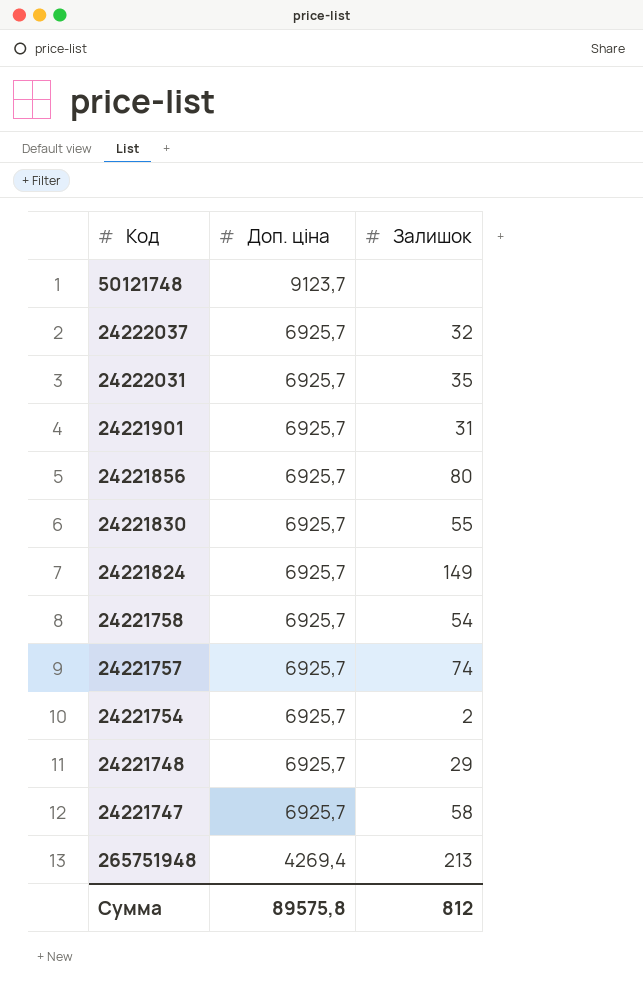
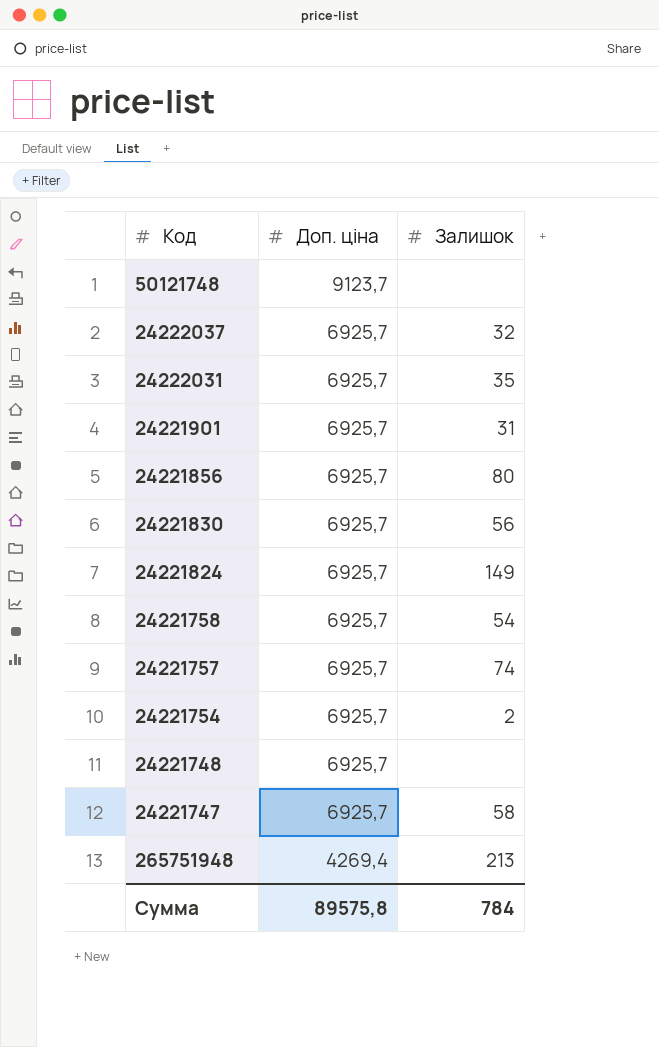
24221830 | Залишок: 55 -> 56
24221748 | Залишок: 29 -> none
Сумма | Залишок: 812 -> 784

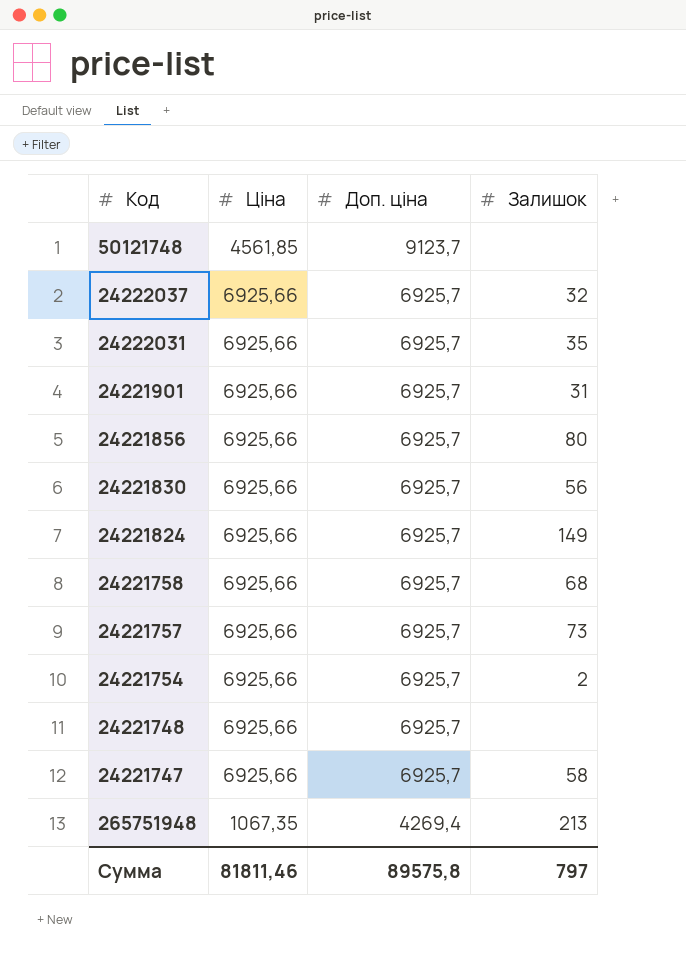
column Ціна | position: none -> 2
24221758 | Залишок: 54 -> 68
24221757 | Залишок: 74 -> 73
Сумма | Залишок: 784 -> 797

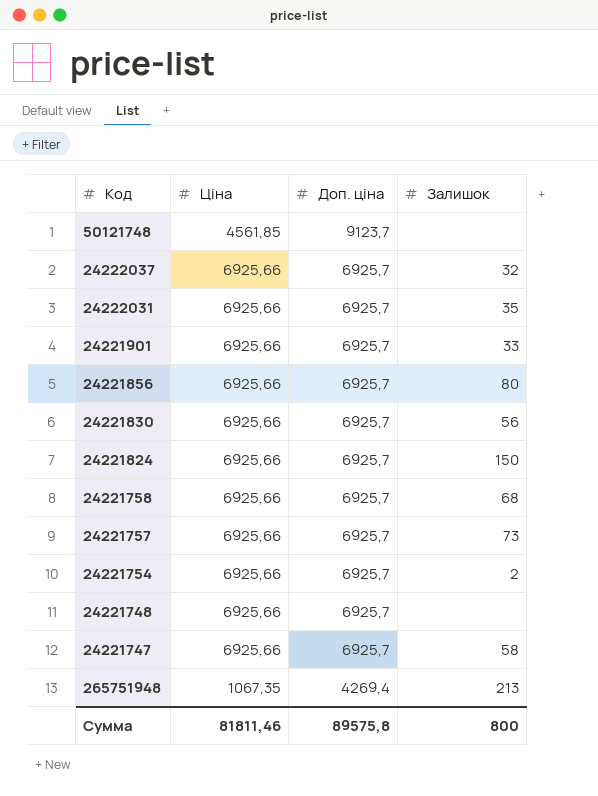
24221901 | Залишок: 31 -> 33
24221824 | Залишок: 149 -> 150
Сумма | Залишок: 797 -> 800

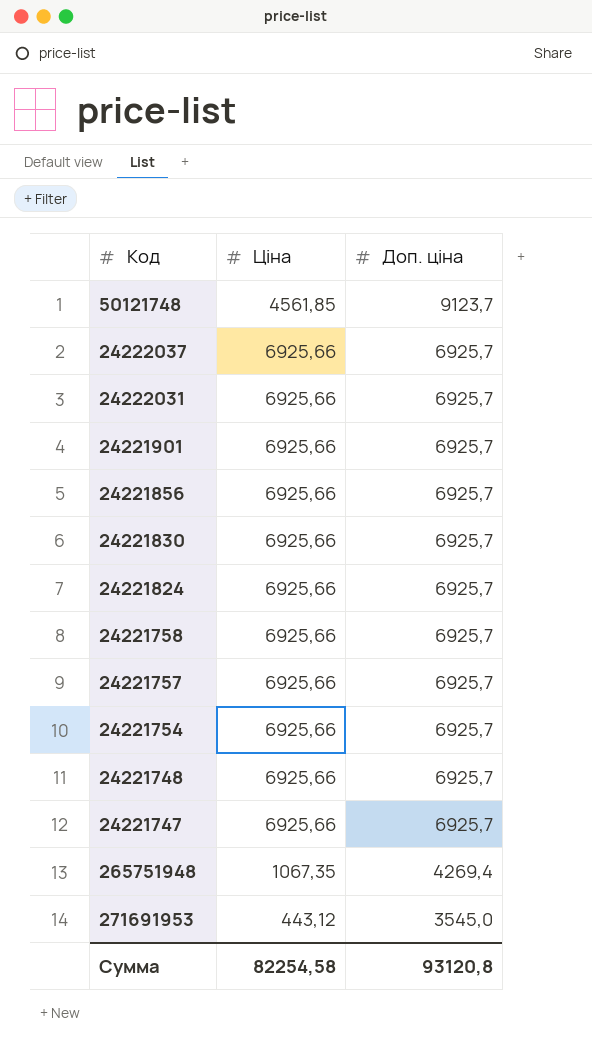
column Залишок | position: 4 -> none
row 271691953: none -> 443,12 | 3545,0
Сумма | Ціна: 81811,46 -> 82254,58
Сумма | Доп. ціна: 89575,8 -> 93120,8

